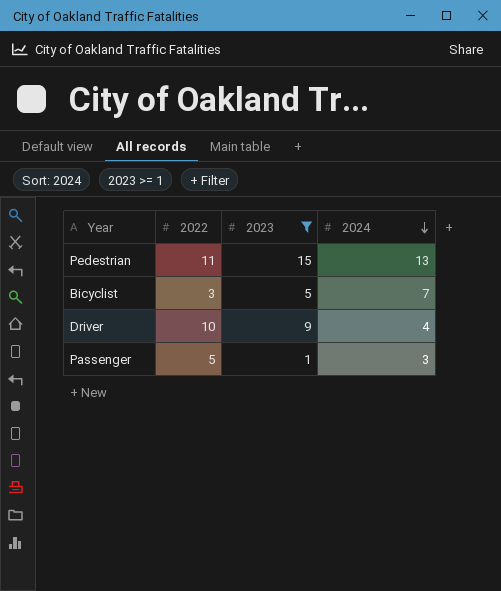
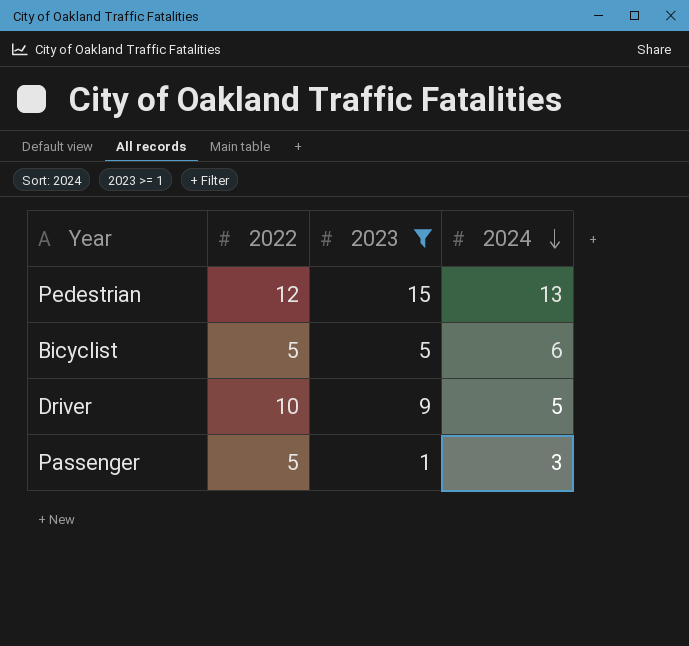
Pedestrian | 2022: 11 -> 12
Bicyclist | 2022: 3 -> 5
Bicyclist | 2024: 7 -> 6
Driver | 2024: 4 -> 5

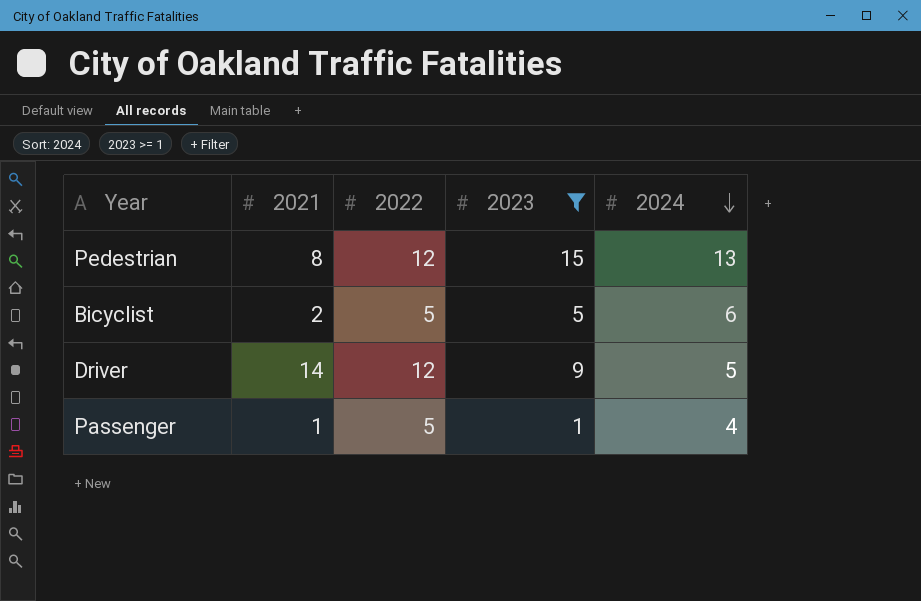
column 2021 | position: none -> 2
Driver | 2022: 10 -> 12
Passenger | 2024: 3 -> 4

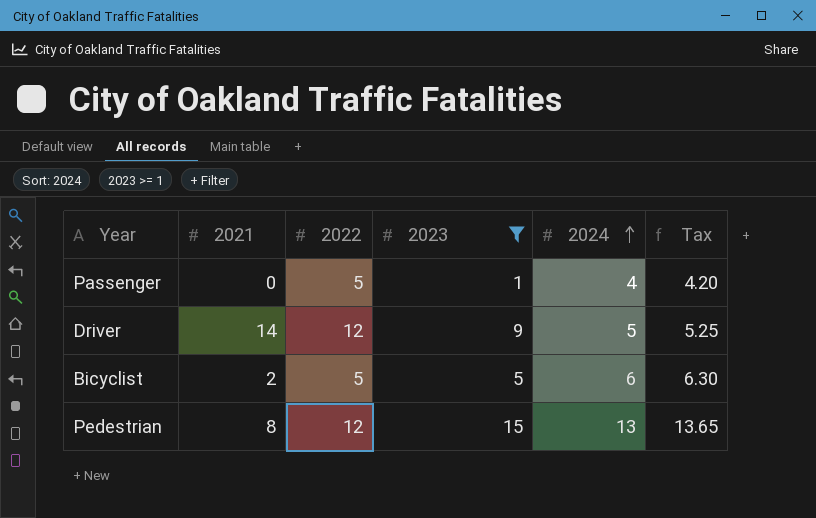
row order: 2024 descending -> 2024 ascending
column Tax | formula: none -> [2024] * 1.05
Passenger | 2021: 1 -> 0

